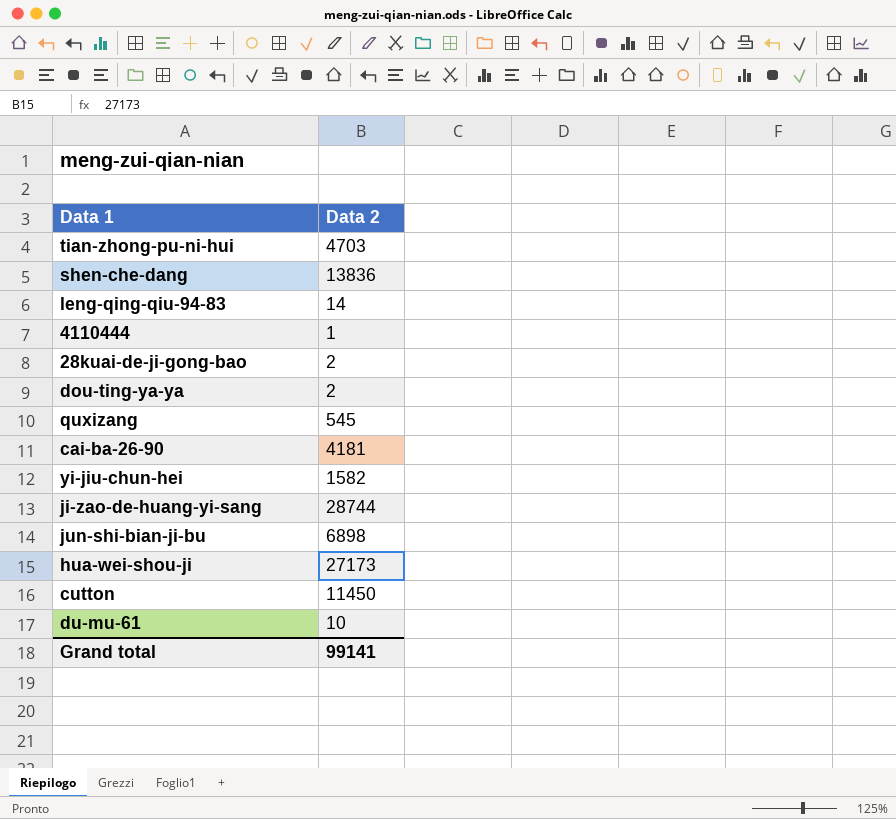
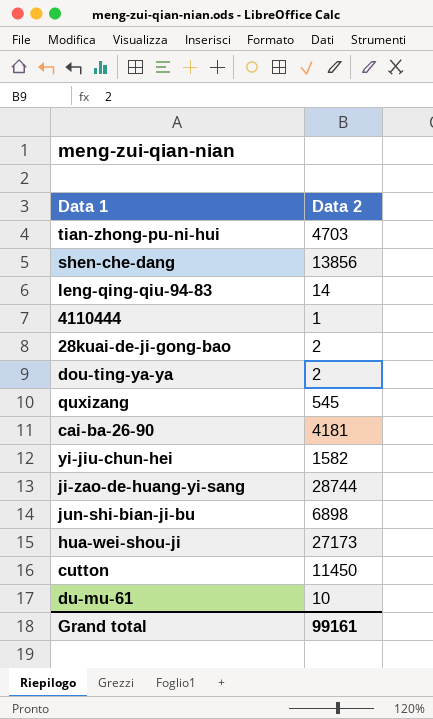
shen-che-dang | Data 2: 13836 -> 13856
Grand total | Data 2: 99141 -> 99161

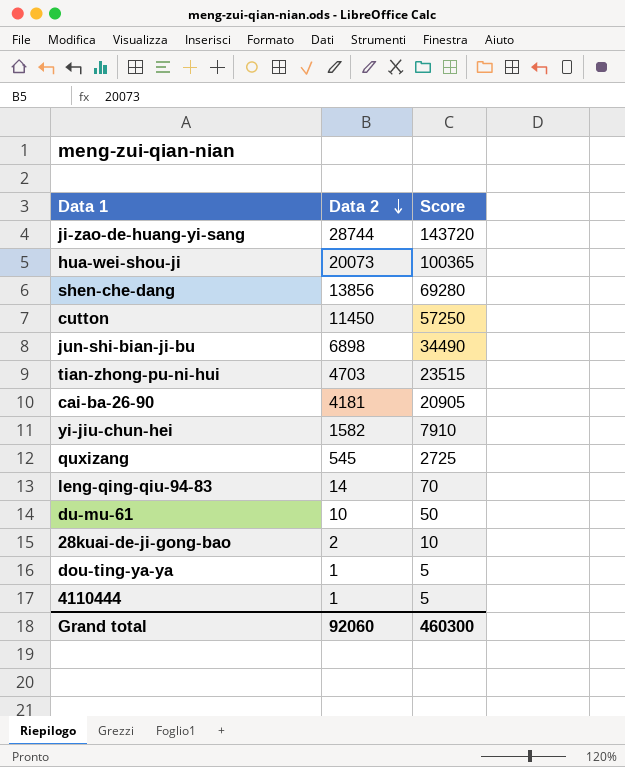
row order: none -> Data 2 descending
column Score | formula: none -> [Data 2] * 5
hua-wei-shou-ji | Data 2: 27173 -> 20073
dou-ting-ya-ya | Data 2: 2 -> 1
Grand total | Data 2: 99161 -> 92060

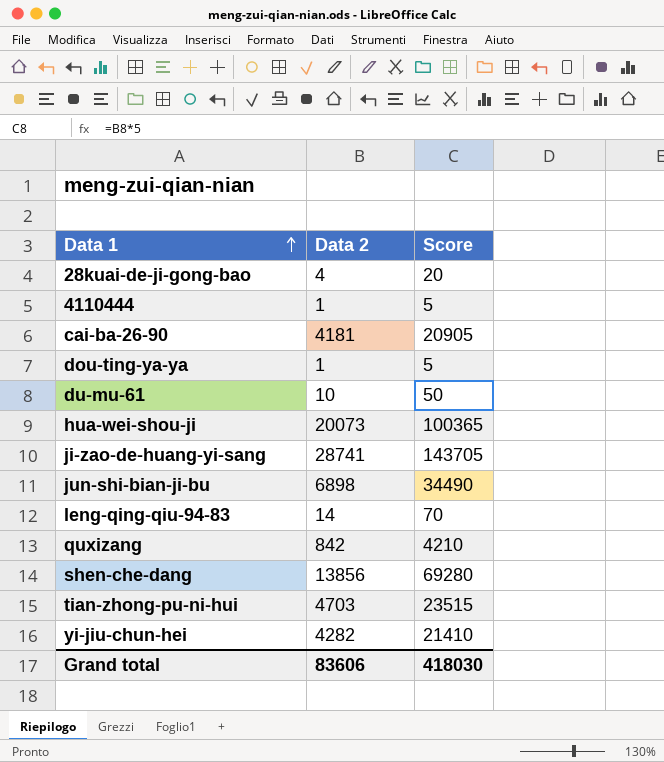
row order: Data 2 descending -> Data 1 ascending
row cutton: 11450 | 57250 -> none
28kuai-de-ji-gong-bao | Data 2: 2 -> 4
28kuai-de-ji-gong-bao | Score: 10 -> 20
ji-zao-de-huang-yi-sang | Data 2: 28744 -> 28741
ji-zao-de-huang-yi-sang | Score: 143720 -> 143705
quxizang | Data 2: 545 -> 842
quxizang | Score: 2725 -> 4210
yi-jiu-chun-hei | Data 2: 1582 -> 4282
yi-jiu-chun-hei | Score: 7910 -> 21410
Grand total | Data 2: 92060 -> 83606
Grand total | Score: 460300 -> 418030

